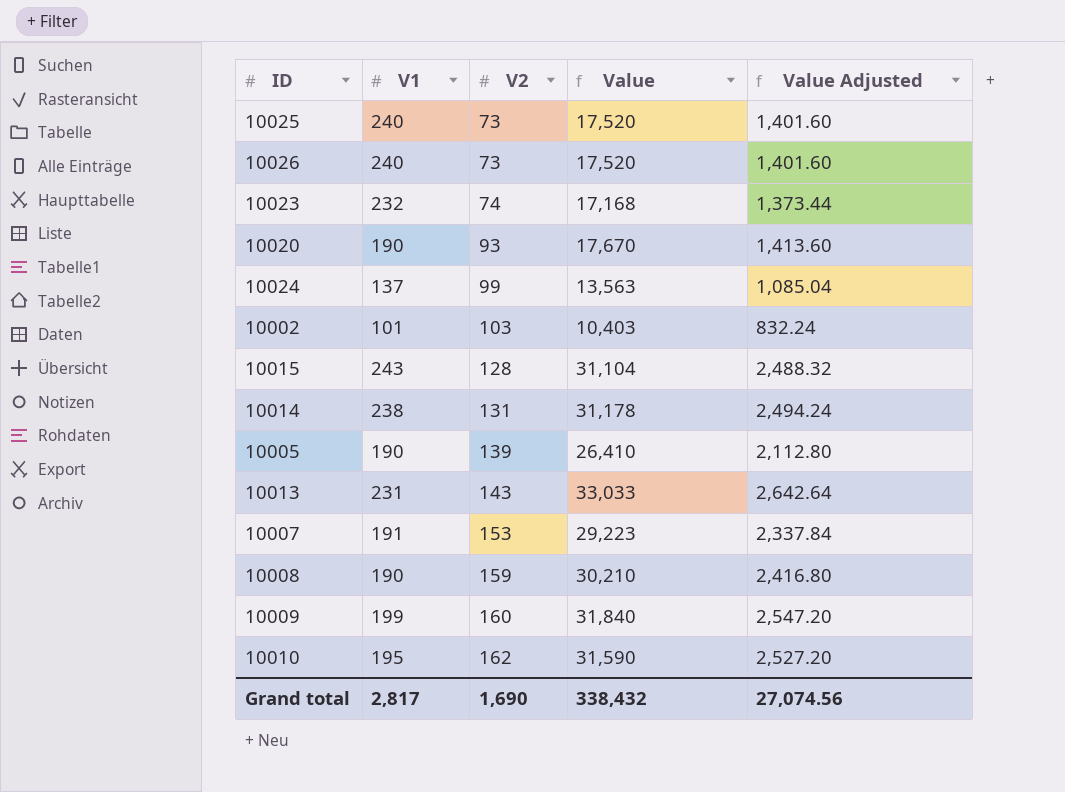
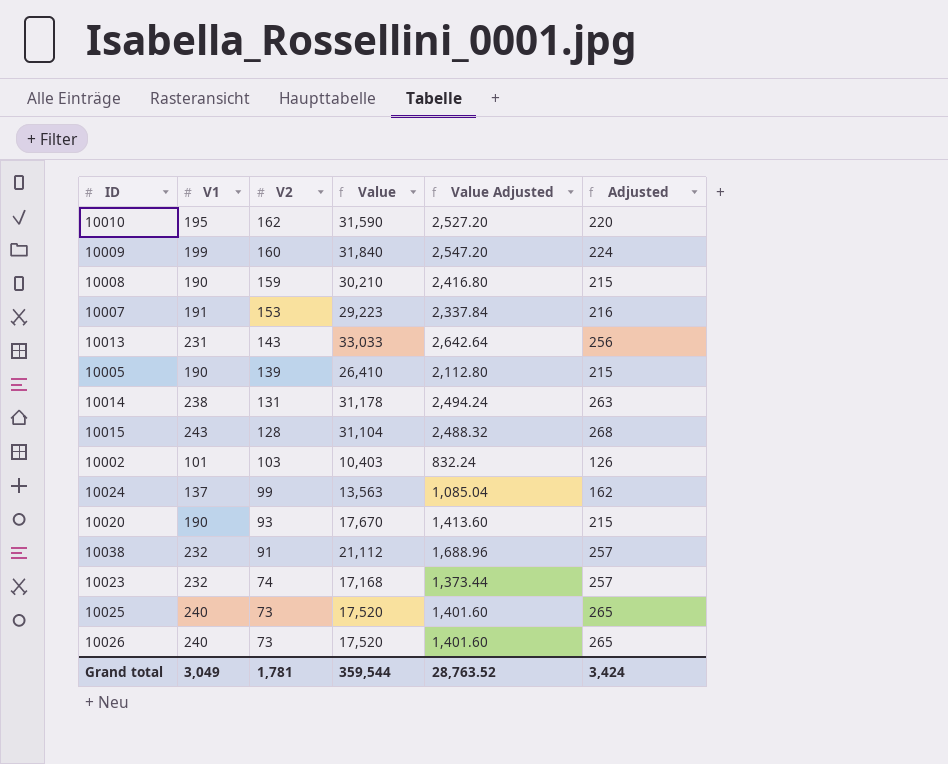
row order: V2 ascending -> V2 descending
column Adjusted | formula: none -> [V1] + 25
row 10038: none -> 232 | 91 | 21,112 | 1,688.96 | 257
Grand total | V1: 2,817 -> 3,049
Grand total | V2: 1,690 -> 1,781
Grand total | Value: 338,432 -> 359,544
Grand total | Value Adjusted: 27,074.56 -> 28,763.52

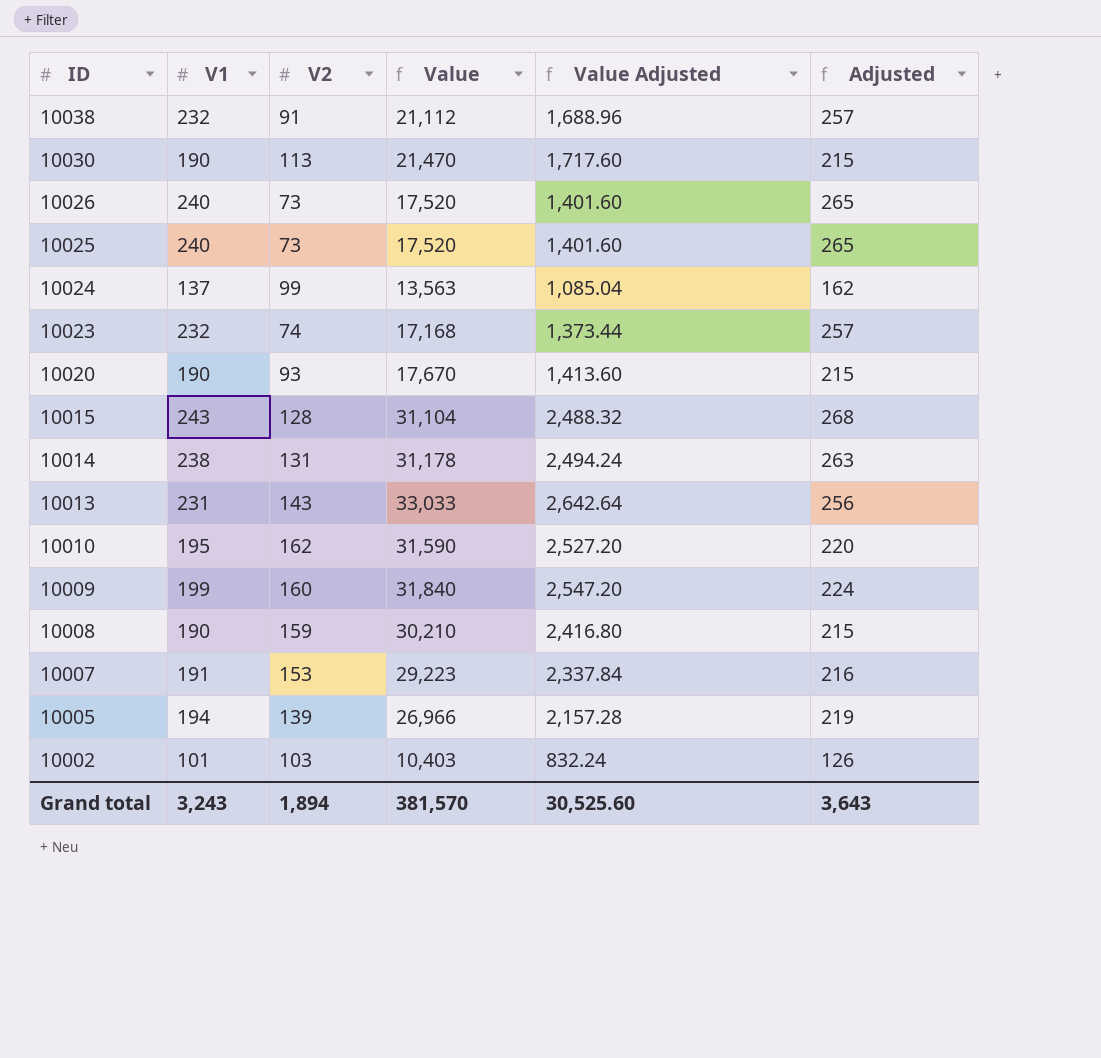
row order: V2 descending -> ID descending
row 10030: none -> 190 | 113 | 21,470 | 1,717.60 | 215
10005 | V1: 190 -> 194
10005 | Value: 26,410 -> 26,966
10005 | Value Adjusted: 2,112.80 -> 2,157.28
10005 | Adjusted: 215 -> 219
Grand total | V1: 3,049 -> 3,243
Grand total | V2: 1,781 -> 1,894
Grand total | Value: 359,544 -> 381,570
Grand total | Value Adjusted: 28,763.52 -> 30,525.60
Grand total | Adjusted: 3,424 -> 3,643

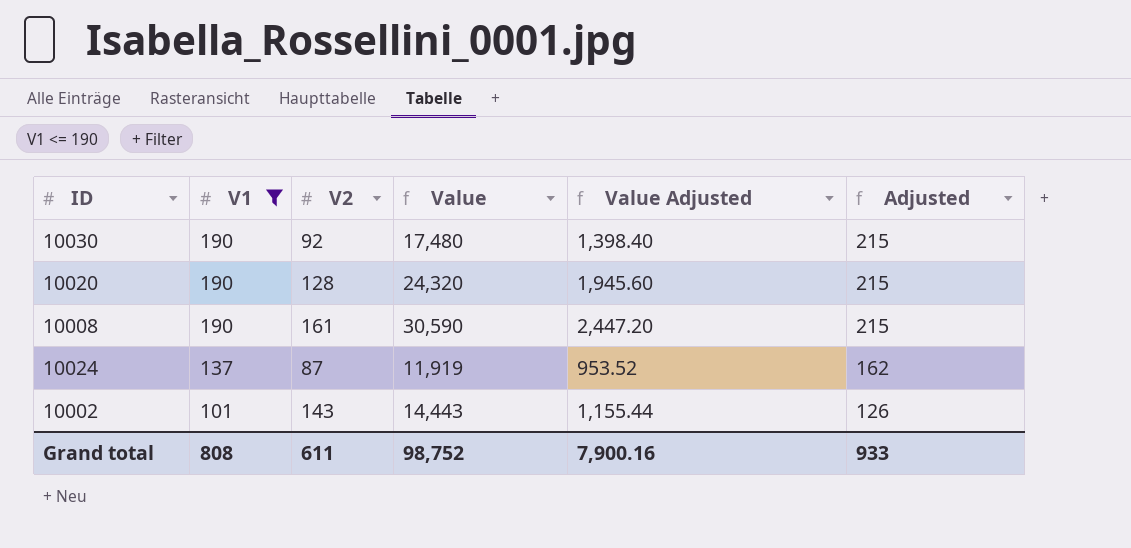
filter: none -> V1 <= 190
row order: ID descending -> V1 descending
10030 | V2: 113 -> 92
10030 | Value: 21,470 -> 17,480
10030 | Value Adjusted: 1,717.60 -> 1,398.40
10020 | V2: 93 -> 128
10020 | Value: 17,670 -> 24,320
10020 | Value Adjusted: 1,413.60 -> 1,945.60
10008 | V2: 159 -> 161
10008 | Value: 30,210 -> 30,590
10008 | Value Adjusted: 2,416.80 -> 2,447.20
10024 | V2: 99 -> 87
10024 | Value: 13,563 -> 11,919
10024 | Value Adjusted: 1,085.04 -> 953.52
10002 | V2: 103 -> 143
10002 | Value: 10,403 -> 14,443
10002 | Value Adjusted: 832.24 -> 1,155.44
Grand total | V1: 3,243 -> 808
Grand total | V2: 1,894 -> 611
Grand total | Value: 381,570 -> 98,752
Grand total | Value Adjusted: 30,525.60 -> 7,900.16
Grand total | Adjusted: 3,643 -> 933

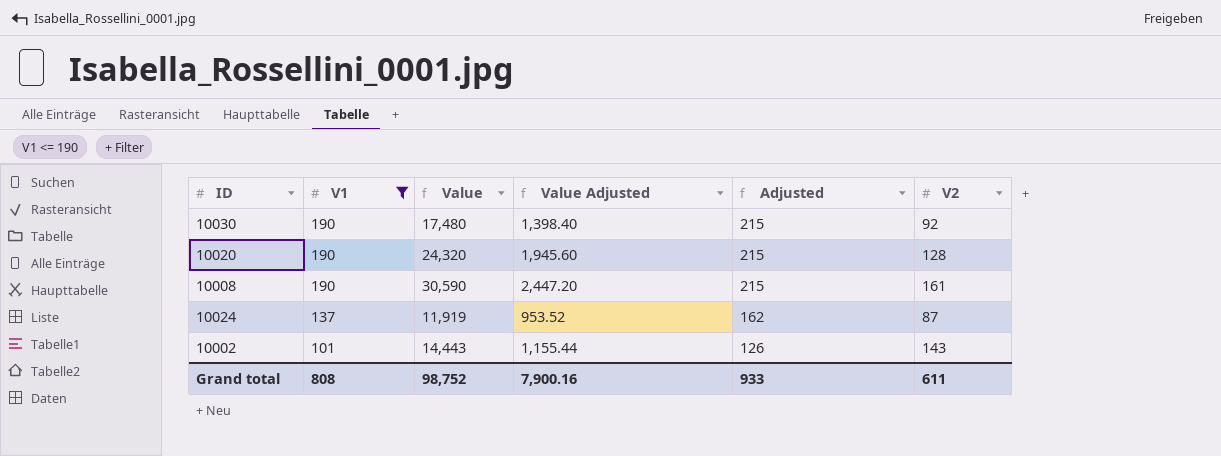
column V2 | position: 3 -> 6

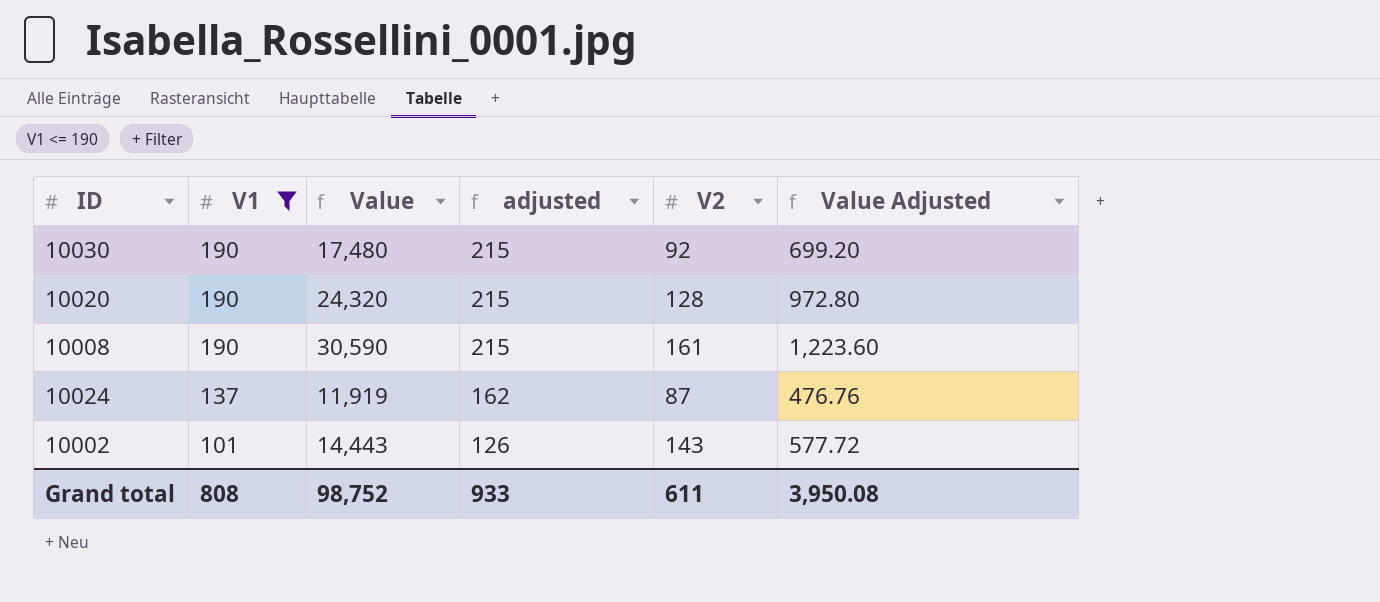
column name: Adjusted -> adjusted
column Value Adjusted | formula: [Value] * 0.08 -> [Value] * 0.04
column Value Adjusted | position: 4 -> 6
Grand total | Value Adjusted: 7,900.16 -> 3,950.08

